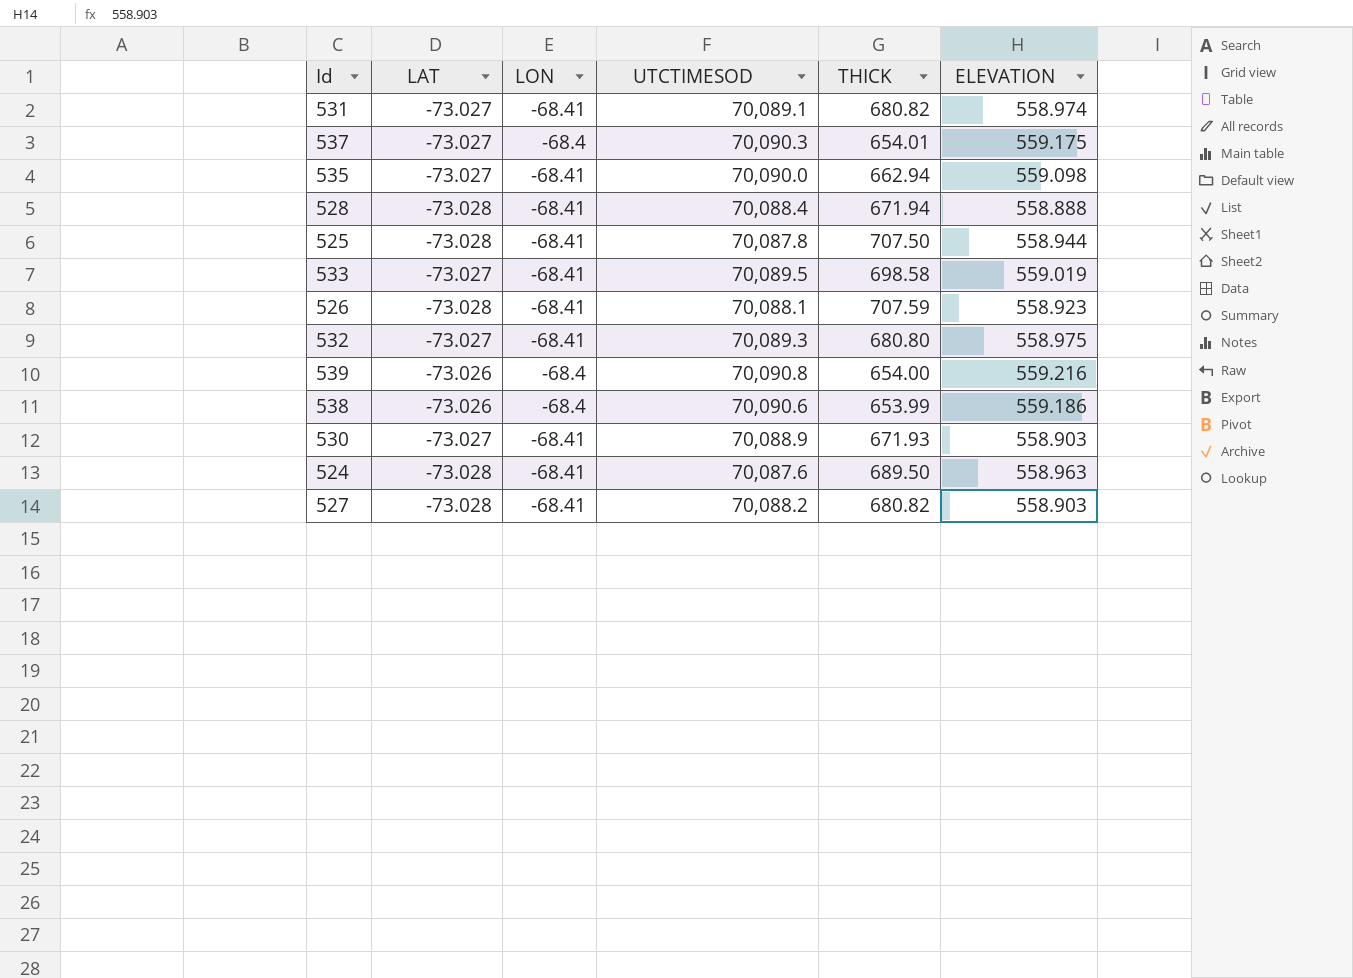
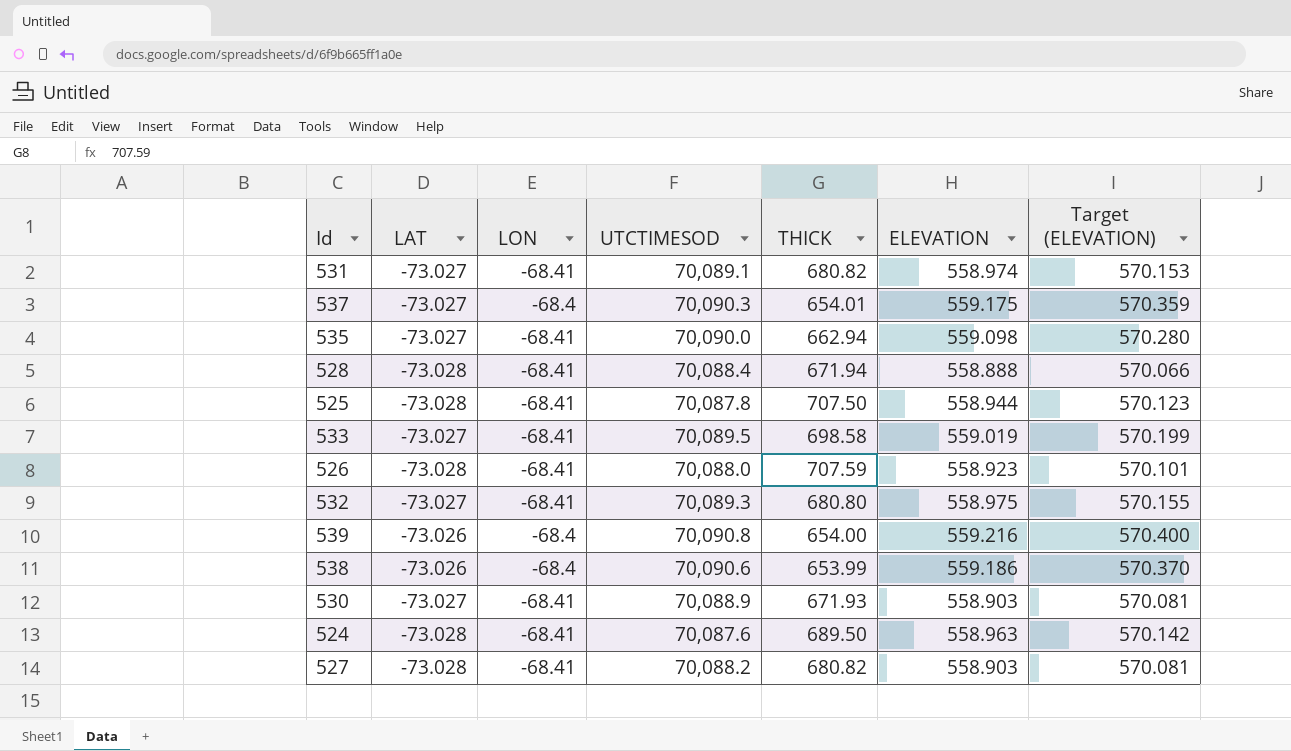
column Target (ELEVATION) | formula: none -> [ELEVATION] * 1.02
526 | UTCTIMESOD: 70,088.1 -> 70,088.0

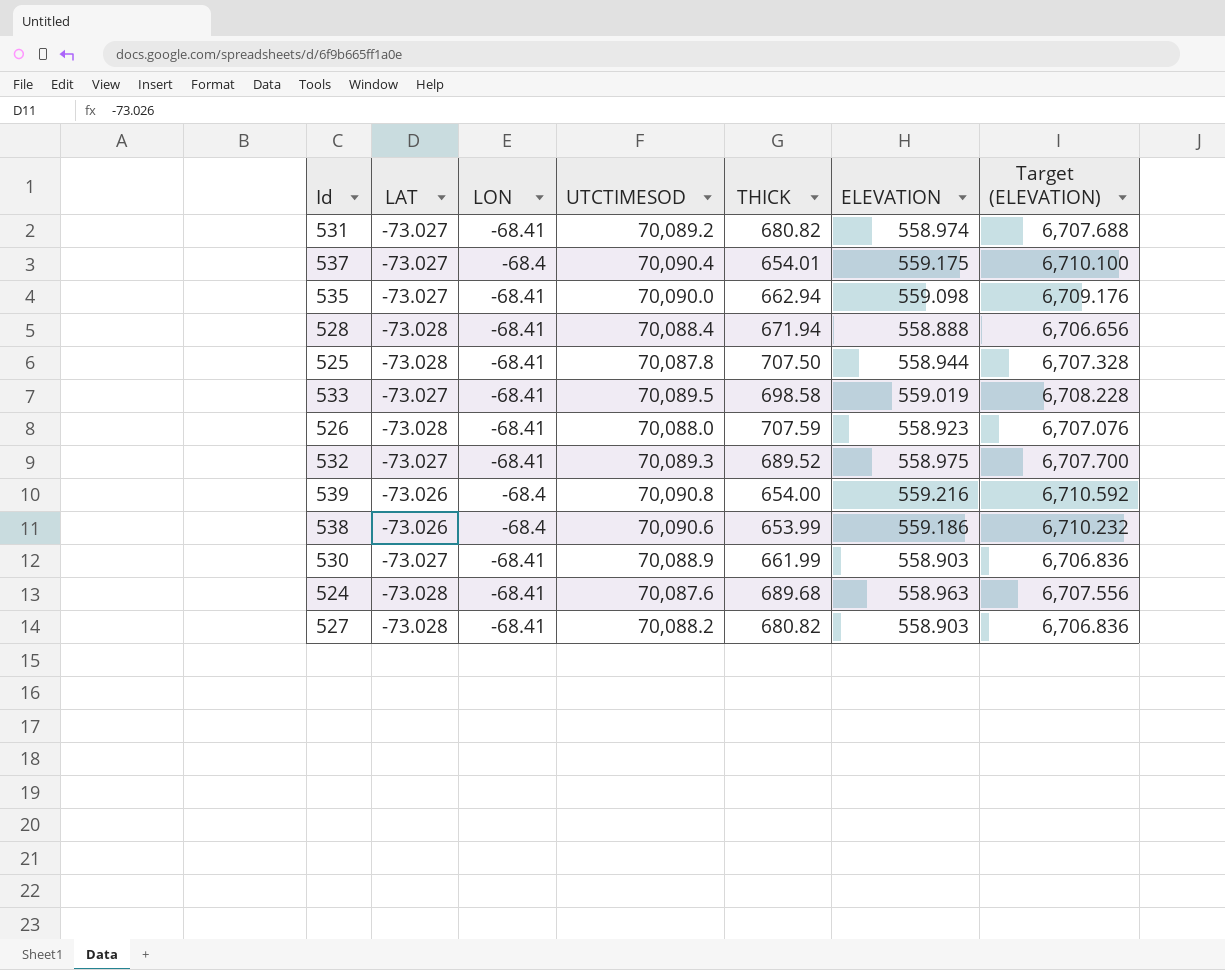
column Target (ELEVATION) | formula: [ELEVATION] * 1.02 -> [ELEVATION] * 12
531 | UTCTIMESOD: 70,089.1 -> 70,089.2
537 | UTCTIMESOD: 70,090.3 -> 70,090.4
532 | THICK: 680.80 -> 689.52
530 | THICK: 671.93 -> 661.99
524 | THICK: 689.50 -> 689.68

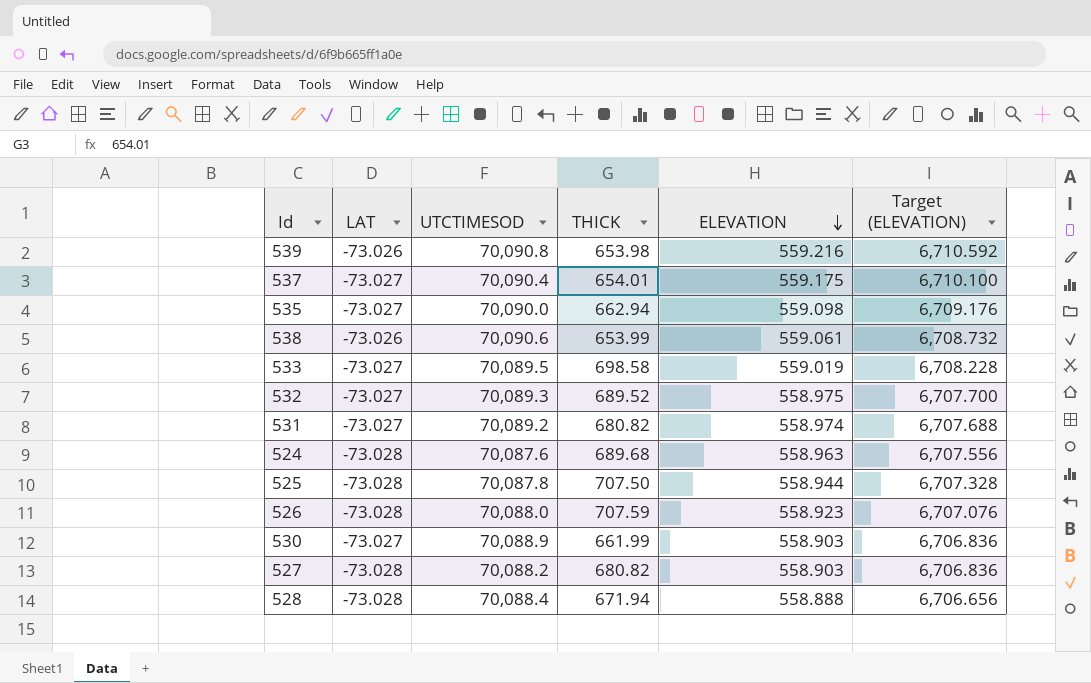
row order: none -> ELEVATION descending
column LON | position: 3 -> none
539 | THICK: 654.00 -> 653.98
538 | ELEVATION: 559.186 -> 559.061
538 | Target (ELEVATION): 6,710.232 -> 6,708.732

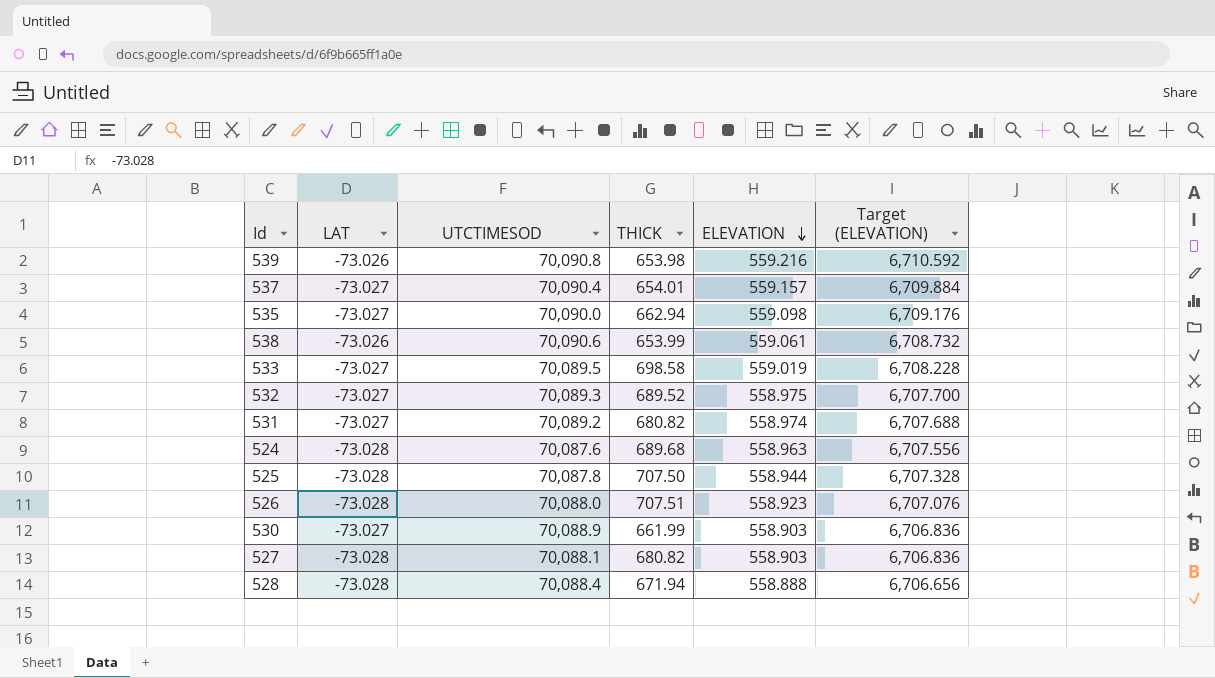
537 | ELEVATION: 559.175 -> 559.157
537 | Target (ELEVATION): 6,710.100 -> 6,709.884
526 | THICK: 707.59 -> 707.51
527 | UTCTIMESOD: 70,088.2 -> 70,088.1

